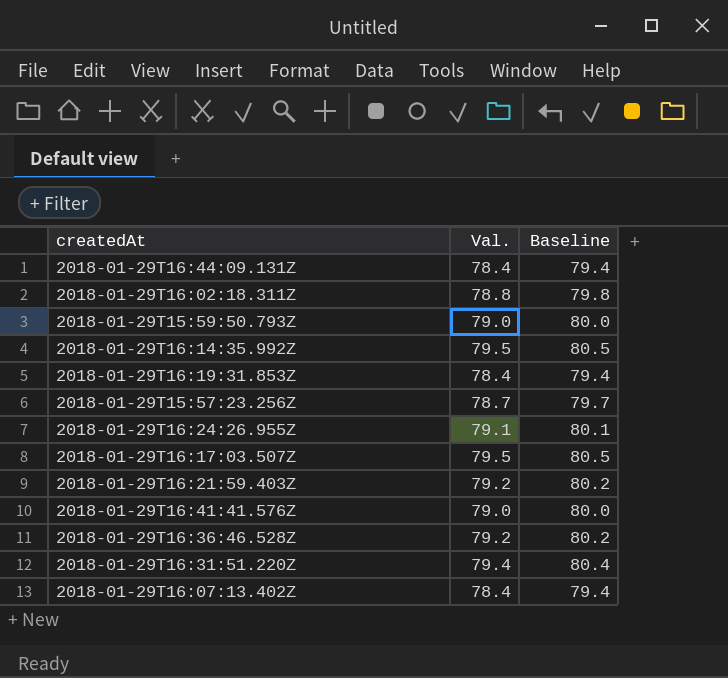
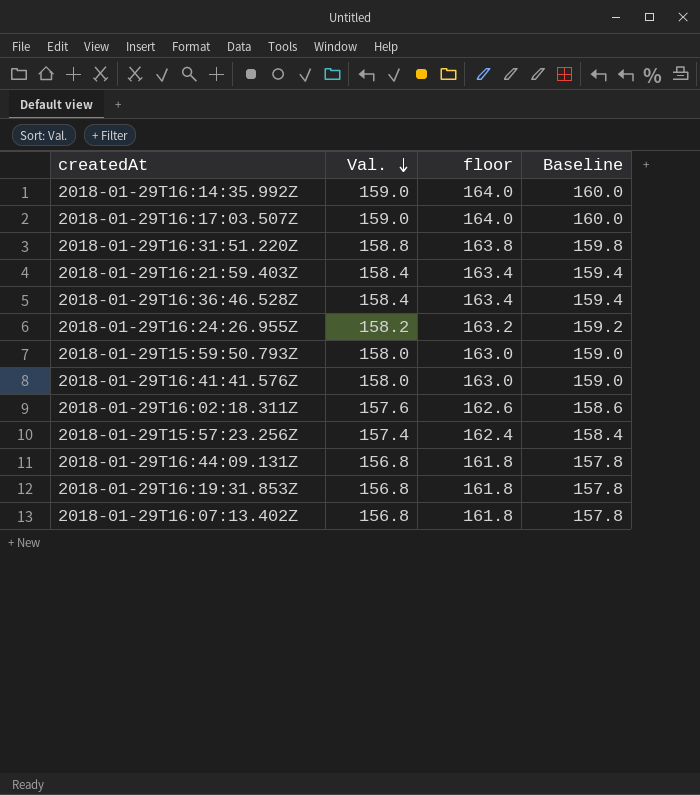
row order: none -> Val. descending
column floor | formula: none -> [Val.] + 5
2018-01-29T16:14:35.992Z | Val.: 79.5 -> 159.0
2018-01-29T16:14:35.992Z | Baseline: 80.5 -> 160.0
2018-01-29T16:17:03.507Z | Val.: 79.5 -> 159.0
2018-01-29T16:17:03.507Z | Baseline: 80.5 -> 160.0
2018-01-29T16:31:51.220Z | Val.: 79.4 -> 158.8
2018-01-29T16:31:51.220Z | Baseline: 80.4 -> 159.8
2018-01-29T16:21:59.403Z | Val.: 79.2 -> 158.4
2018-01-29T16:21:59.403Z | Baseline: 80.2 -> 159.4
2018-01-29T16:36:46.528Z | Val.: 79.2 -> 158.4
2018-01-29T16:36:46.528Z | Baseline: 80.2 -> 159.4
2018-01-29T16:24:26.955Z | Val.: 79.1 -> 158.2
2018-01-29T16:24:26.955Z | Baseline: 80.1 -> 159.2
2018-01-29T15:59:50.793Z | Val.: 79.0 -> 158.0
2018-01-29T15:59:50.793Z | Baseline: 80.0 -> 159.0
2018-01-29T16:41:41.576Z | Val.: 79.0 -> 158.0
2018-01-29T16:41:41.576Z | Baseline: 80.0 -> 159.0
2018-01-29T16:02:18.311Z | Val.: 78.8 -> 157.6
2018-01-29T16:02:18.311Z | Baseline: 79.8 -> 158.6
2018-01-29T15:57:23.256Z | Val.: 78.7 -> 157.4
2018-01-29T15:57:23.256Z | Baseline: 79.7 -> 158.4
2018-01-29T16:44:09.131Z | Val.: 78.4 -> 156.8
2018-01-29T16:44:09.131Z | Baseline: 79.4 -> 157.8
2018-01-29T16:19:31.853Z | Val.: 78.4 -> 156.8
2018-01-29T16:19:31.853Z | Baseline: 79.4 -> 157.8
2018-01-29T16:07:13.402Z | Val.: 78.4 -> 156.8
2018-01-29T16:07:13.402Z | Baseline: 79.4 -> 157.8

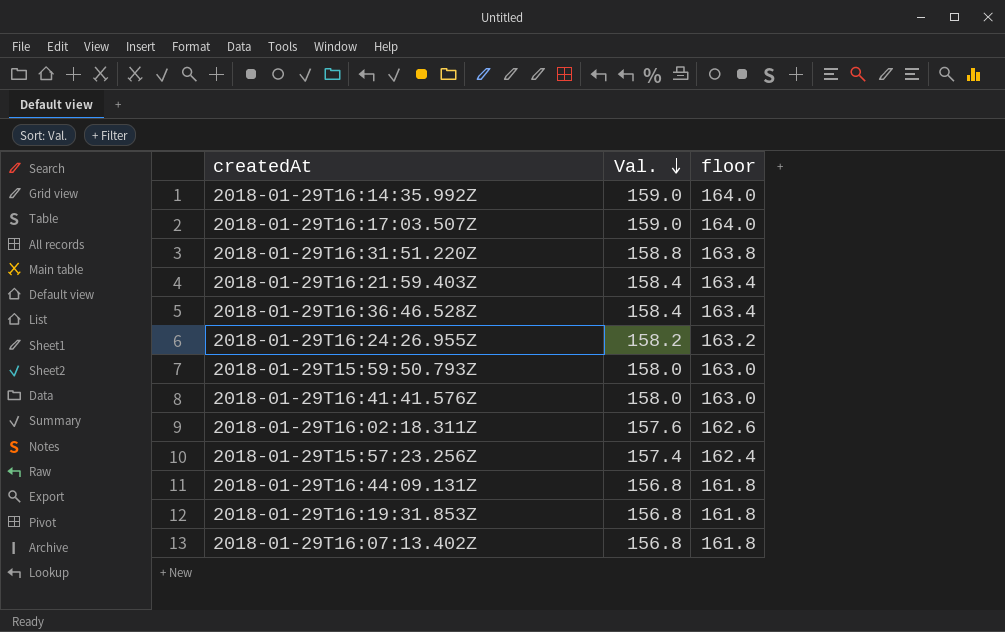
column Baseline | formula: [Val.] + 1 -> none

